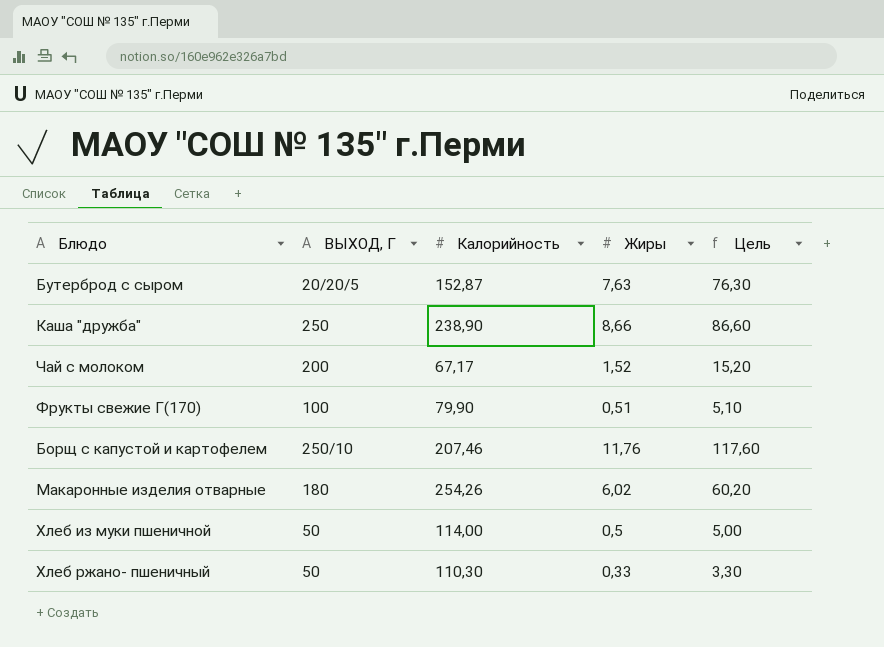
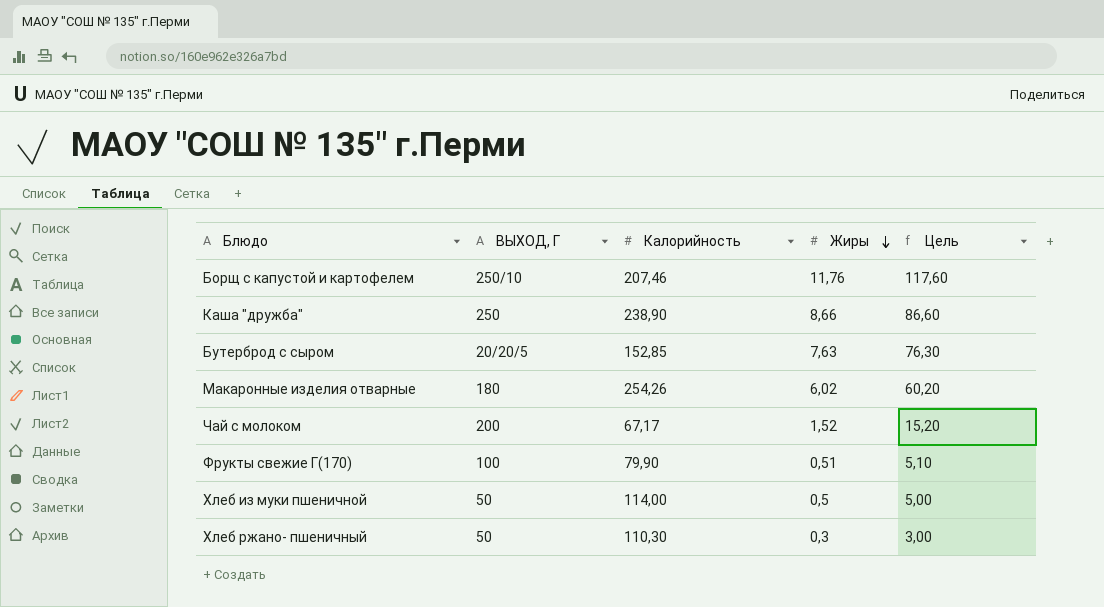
row order: none -> Жиры descending
Бутерброд с сыром | Калорийность: 152,87 -> 152,85
Хлеб ржано- пшеничный | Жиры: 0,33 -> 0,3
Хлеб ржано- пшеничный | Цель: 3,30 -> 3,00

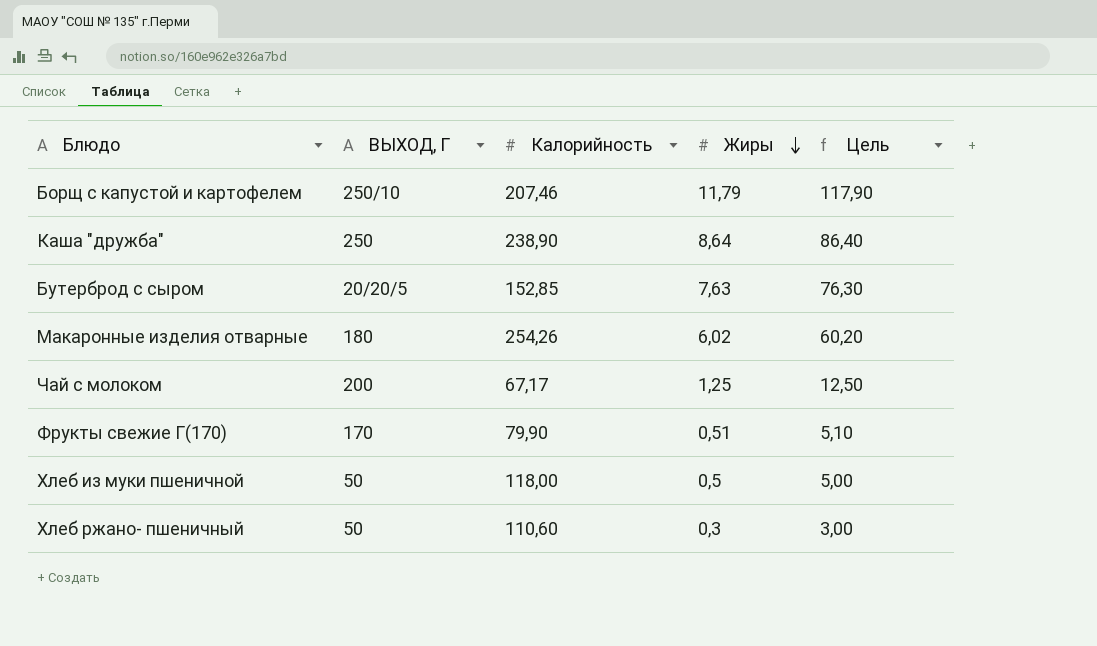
Борщ с капустой и картофелем | Жиры: 11,76 -> 11,79
Борщ с капустой и картофелем | Цель: 117,60 -> 117,90
Каша "дружба" | Жиры: 8,66 -> 8,64
Каша "дружба" | Цель: 86,60 -> 86,40
Чай с молоком | Жиры: 1,52 -> 1,25
Чай с молоком | Цель: 15,20 -> 12,50
Фрукты свежие Г(170) | ВЫХОД, Г: 100 -> 170
Хлеб из муки пшеничной | Калорийность: 114,00 -> 118,00
Хлеб ржано- пшеничный | Калорийность: 110,30 -> 110,60

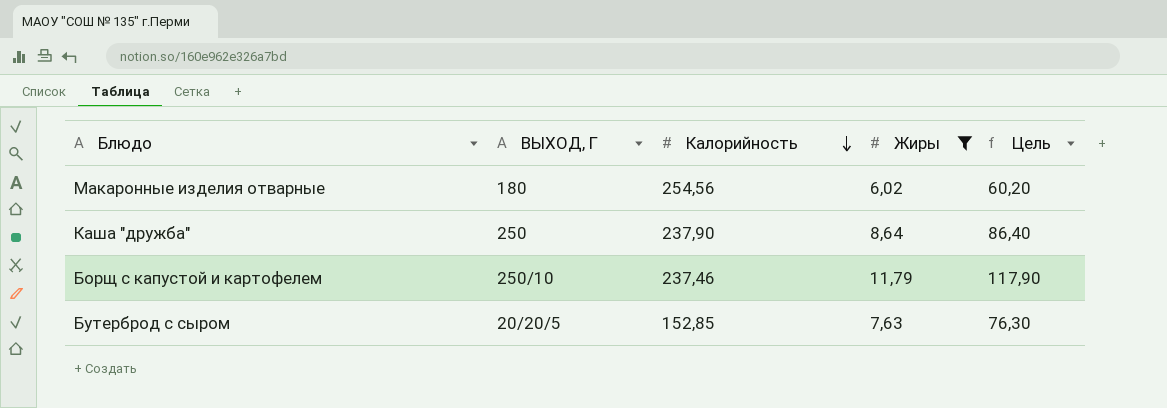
filter: none -> Жиры >= 6,02
row order: Жиры descending -> Калорийность descending
Макаронные изделия отварные | Калорийность: 254,26 -> 254,56
Каша "дружба" | Калорийность: 238,90 -> 237,90
Борщ с капустой и картофелем | Калорийность: 207,46 -> 237,46

